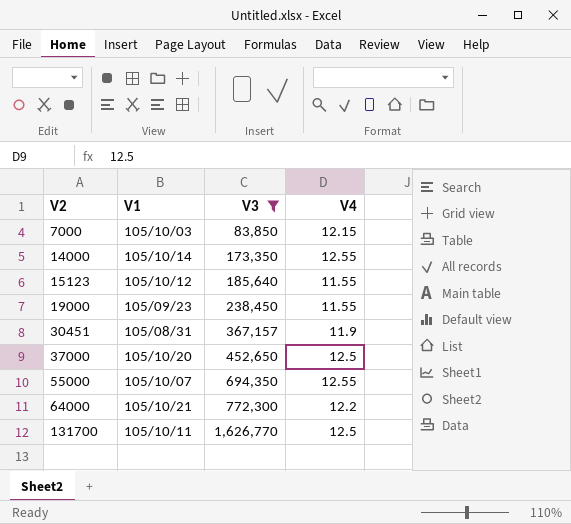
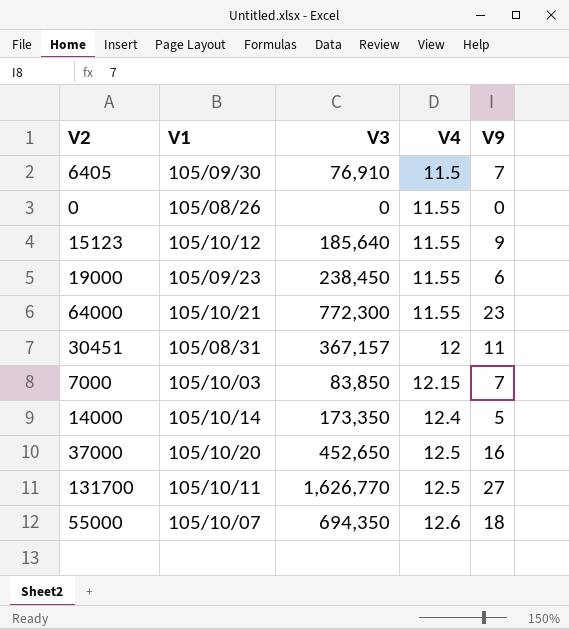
filter: V3 >= 83,850 -> none
row order: V2 ascending -> V4 ascending
column V9 | position: none -> 5
64000 | V4: 12.2 -> 11.55
30451 | V4: 11.9 -> 12
14000 | V4: 12.55 -> 12.4
55000 | V4: 12.55 -> 12.6

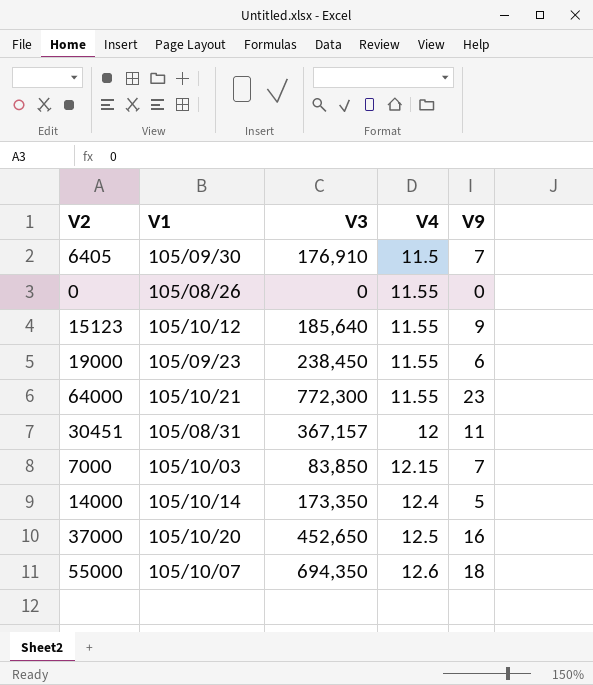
row 131700: 105/10/11 | 1,626,770 | 12.5 | 27 -> none
6405 | V3: 76,910 -> 176,910

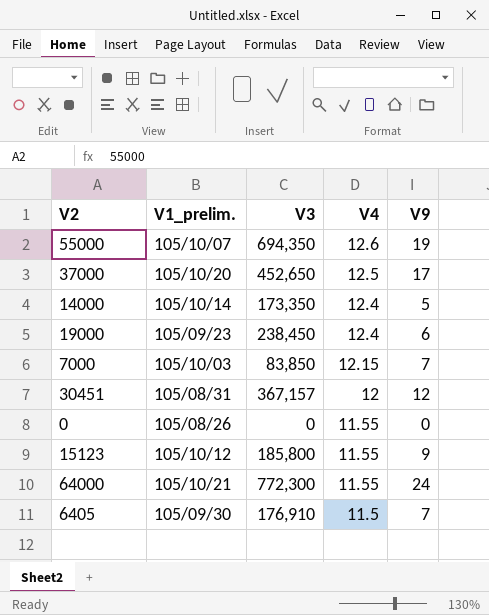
row order: V4 ascending -> V4 descending
column name: V1 -> V1_prelim.
55000 | V9: 18 -> 19
37000 | V9: 16 -> 17
19000 | V4: 11.55 -> 12.4
30451 | V9: 11 -> 12
15123 | V3: 185,640 -> 185,800
64000 | V9: 23 -> 24

